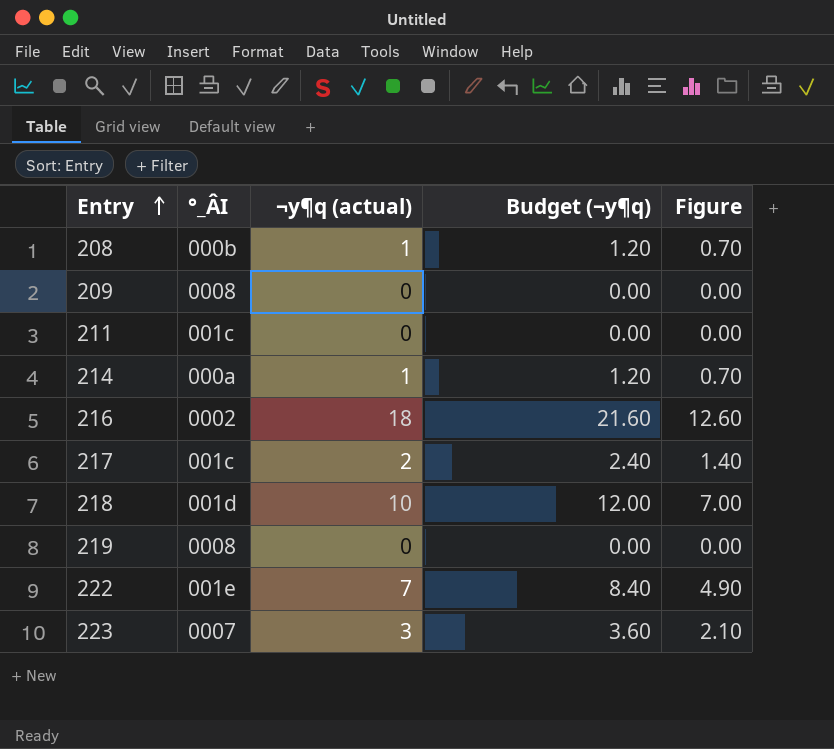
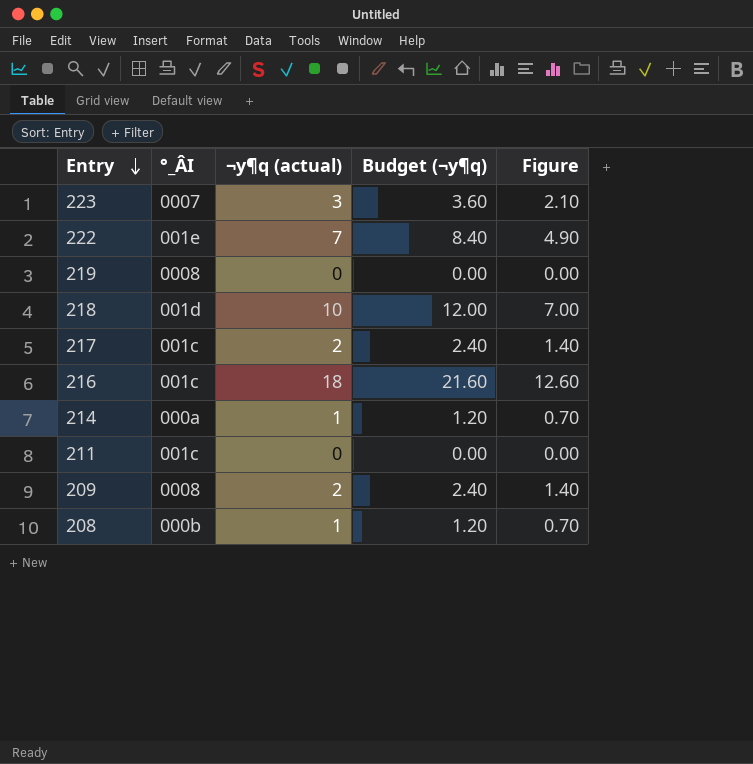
row order: Entry ascending -> Entry descending
216 | °_ÂI: 0002 -> 001c
209 | ¬y¶q (actual): 0 -> 2
209 | Budget (¬y¶q): 0.00 -> 2.40
209 | Figure: 0.00 -> 1.40

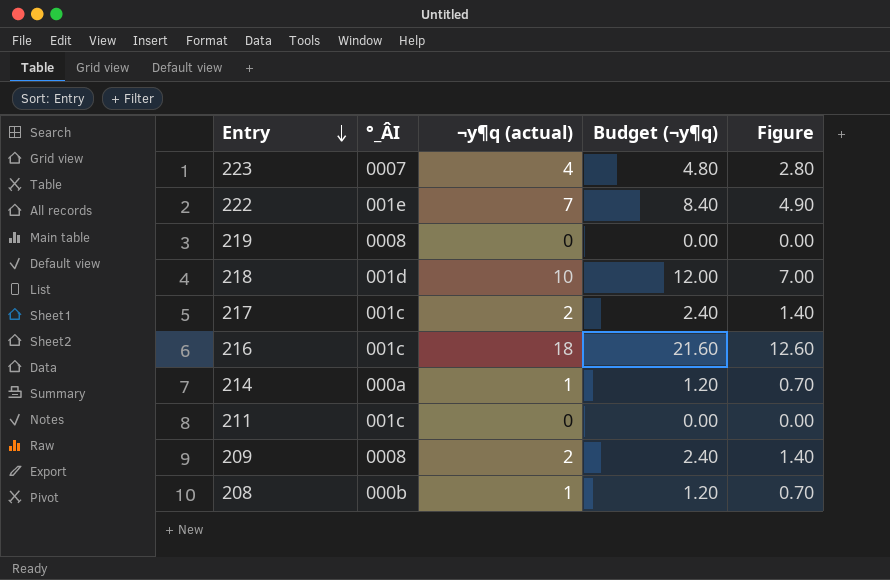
223 | ¬y¶q (actual): 3 -> 4
223 | Budget (¬y¶q): 3.60 -> 4.80
223 | Figure: 2.10 -> 2.80

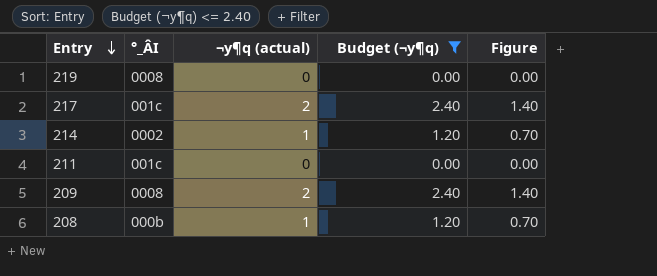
filter: none -> Budget (¬y¶q) <= 2.40
214 | °_ÂI: 000a -> 0002

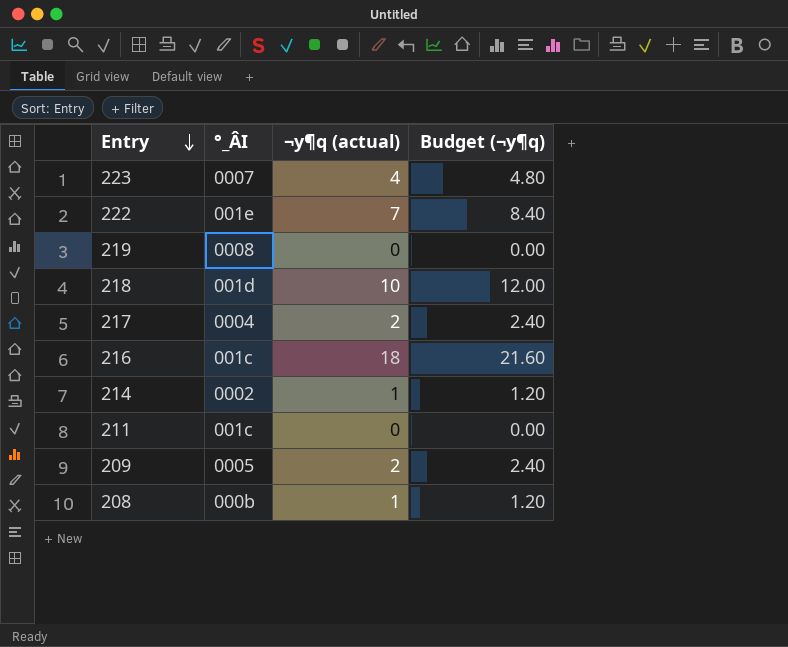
filter: Budget (¬y¶q) <= 2.40 -> none
column Figure | formula: [¬y¶q (actual)] * 0.7 -> none
217 | °_ÂI: 001c -> 0004
209 | °_ÂI: 0008 -> 0005

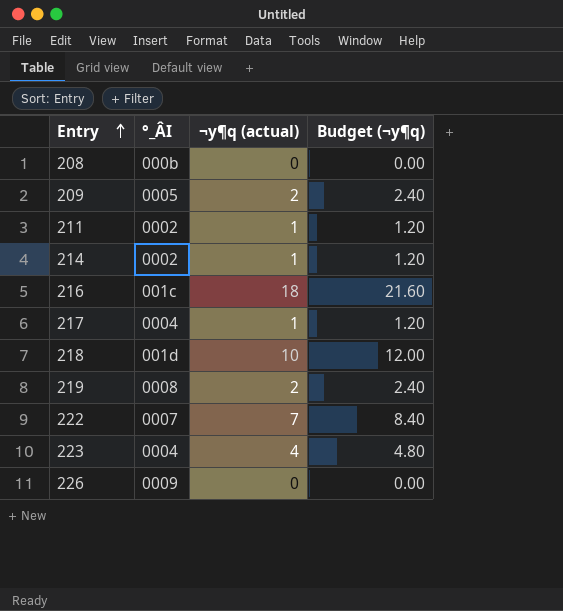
row order: Entry descending -> Entry ascending
208 | ¬y¶q (actual): 1 -> 0
208 | Budget (¬y¶q): 1.20 -> 0.00
211 | °_ÂI: 001c -> 0002
211 | ¬y¶q (actual): 0 -> 1
211 | Budget (¬y¶q): 0.00 -> 1.20
217 | ¬y¶q (actual): 2 -> 1
217 | Budget (¬y¶q): 2.40 -> 1.20
219 | ¬y¶q (actual): 0 -> 2
219 | Budget (¬y¶q): 0.00 -> 2.40
222 | °_ÂI: 001e -> 0007
223 | °_ÂI: 0007 -> 0004
row 226: none -> 0009 | 0 | 0.00

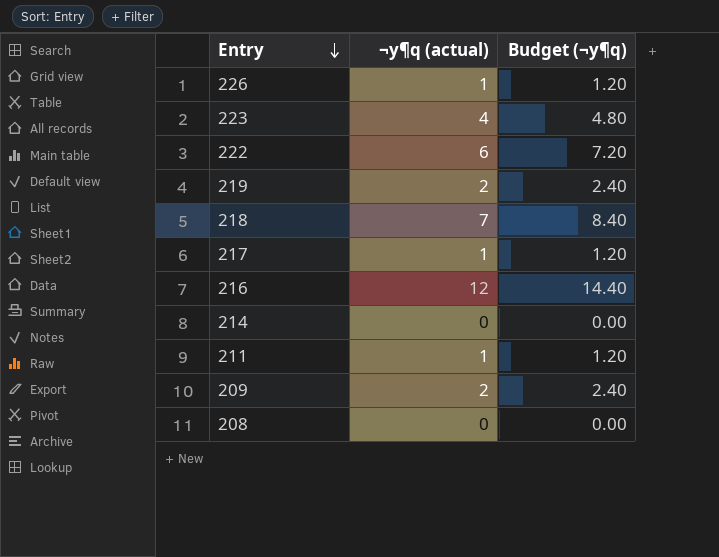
row order: Entry ascending -> Entry descending
column °_ÂI | position: 2 -> none
226 | ¬y¶q (actual): 0 -> 1
226 | Budget (¬y¶q): 0.00 -> 1.20
222 | ¬y¶q (actual): 7 -> 6
222 | Budget (¬y¶q): 8.40 -> 7.20
218 | ¬y¶q (actual): 10 -> 7
218 | Budget (¬y¶q): 12.00 -> 8.40
216 | ¬y¶q (actual): 18 -> 12
216 | Budget (¬y¶q): 21.60 -> 14.40
214 | ¬y¶q (actual): 1 -> 0
214 | Budget (¬y¶q): 1.20 -> 0.00

